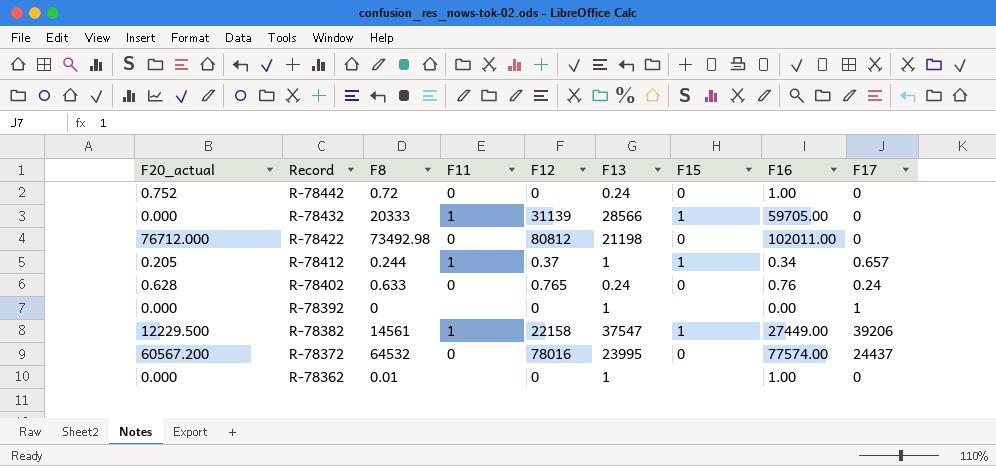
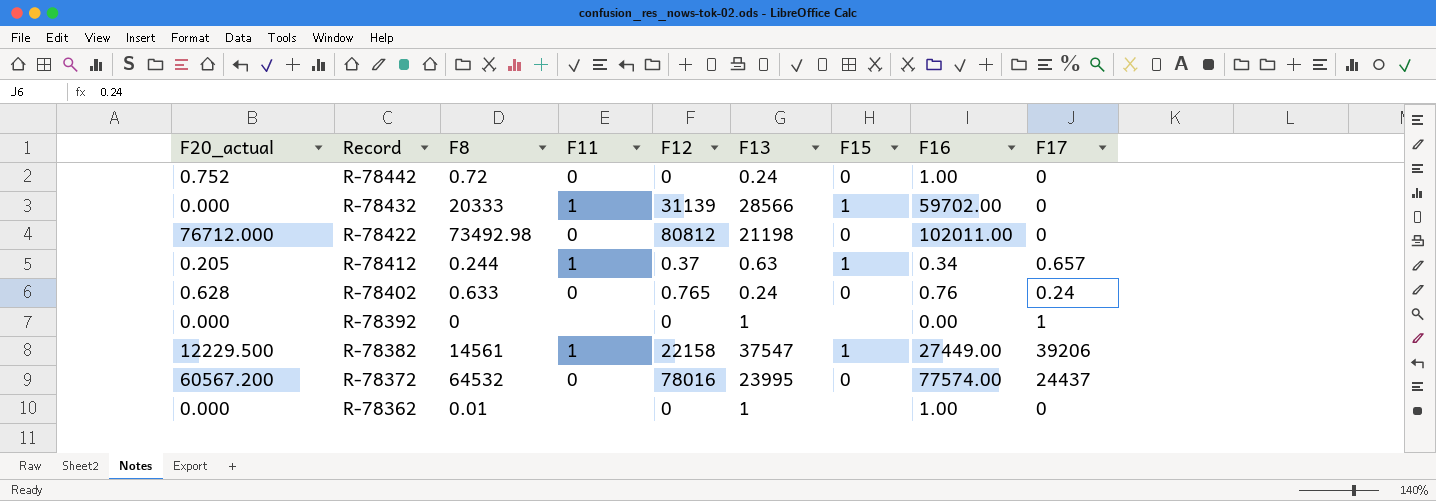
R-78432 | F16: 59705.00 -> 59702.00
R-78412 | F13: 1 -> 0.63

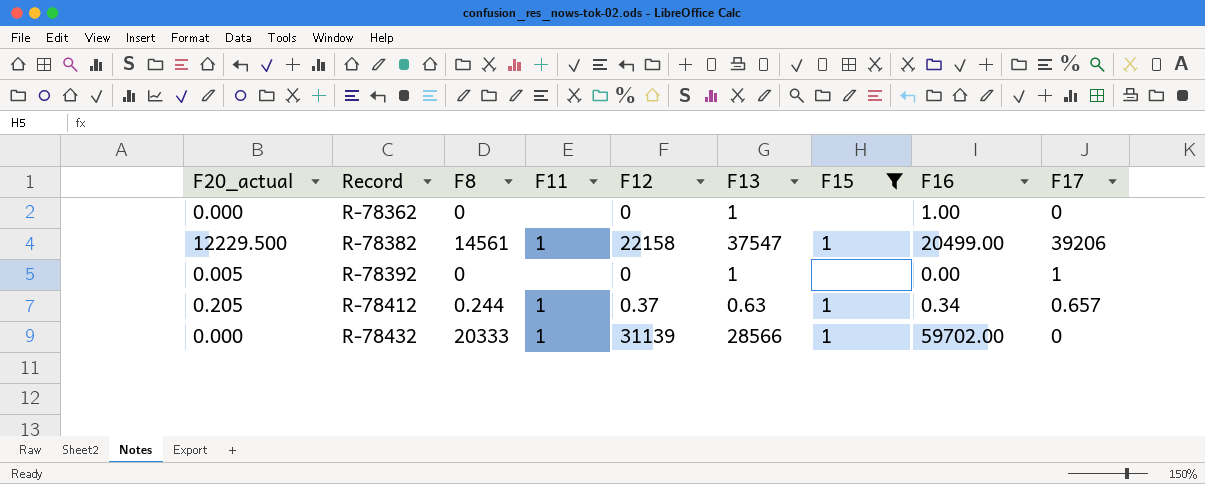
filter: none -> F15 != 0
row order: Record descending -> Record ascending
R-78362 | F8: 0.01 -> 0
R-78382 | F16: 27449.00 -> 20499.00
R-78392 | F20_actual: 0.000 -> 0.005

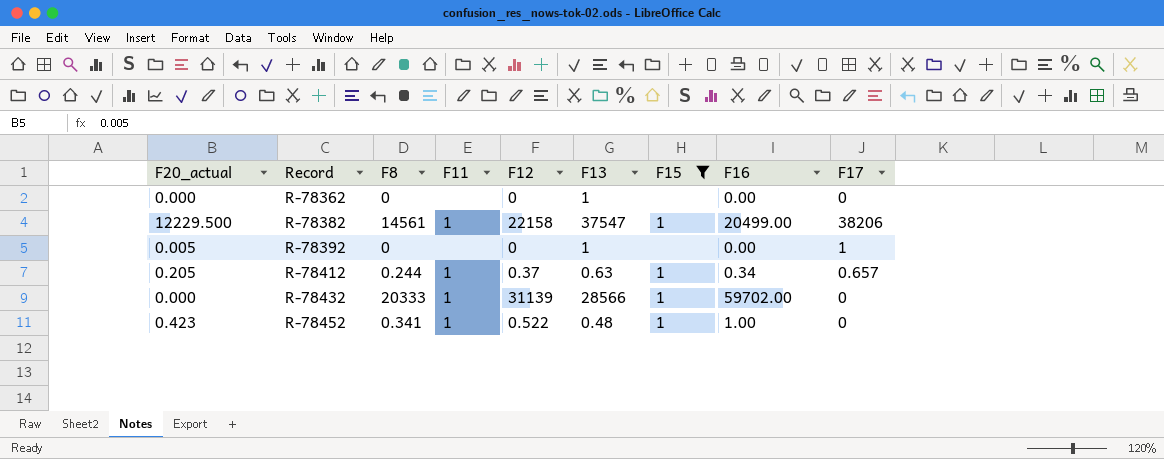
R-78362 | F16: 1.00 -> 0.00
R-78382 | F17: 39206 -> 38206
row R-78452: none -> 0.423 | 0.341 | 1 | 0.522 | 0.48 | 1 | 1.00 | 0

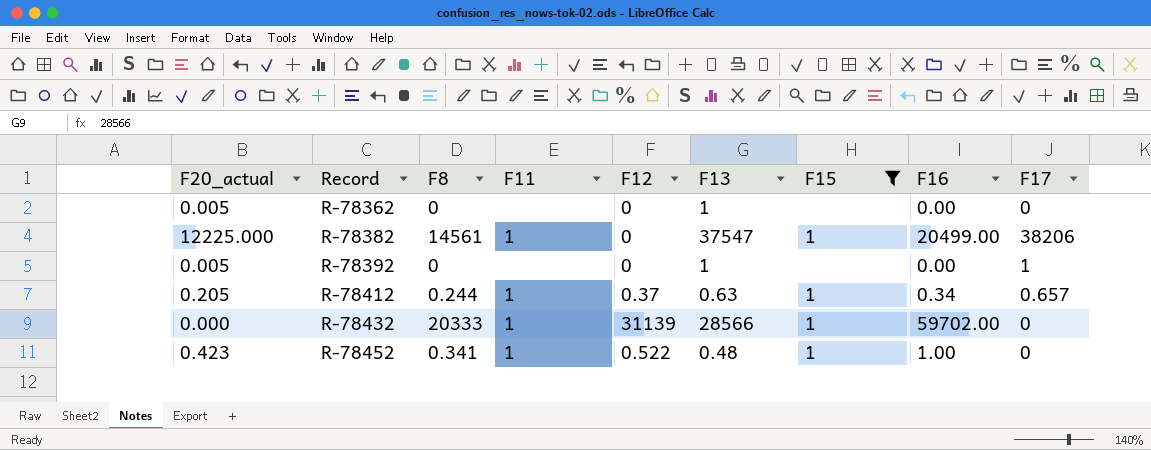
R-78362 | F20_actual: 0.000 -> 0.005
R-78382 | F20_actual: 12229.500 -> 12225.000
R-78382 | F12: 22158 -> 0

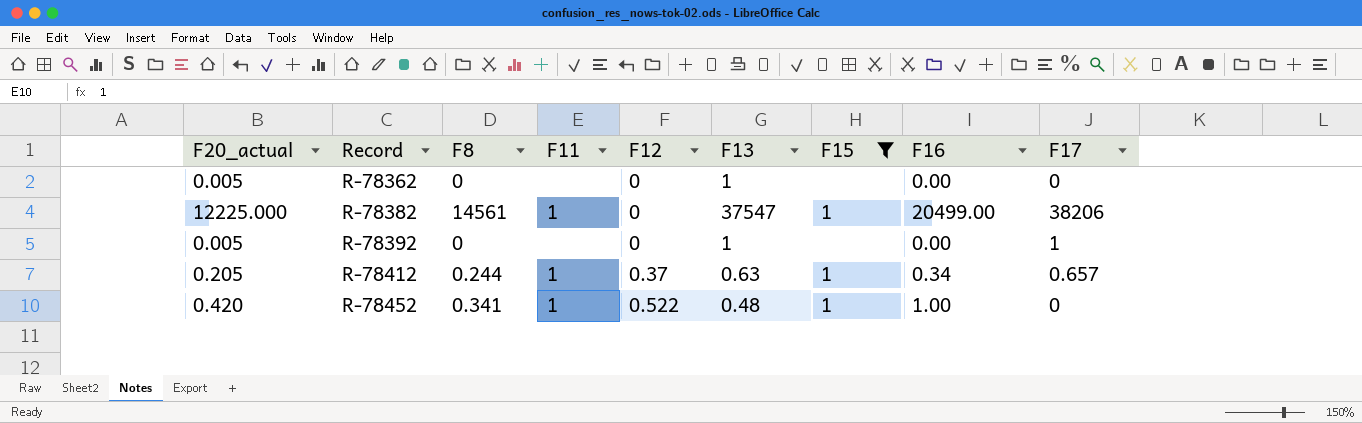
row R-78432: 0.000 | 20333 | 1 | 31139 | 28566 | 1 | 59702.00 | 0 -> none
R-78452 | F20_actual: 0.423 -> 0.420

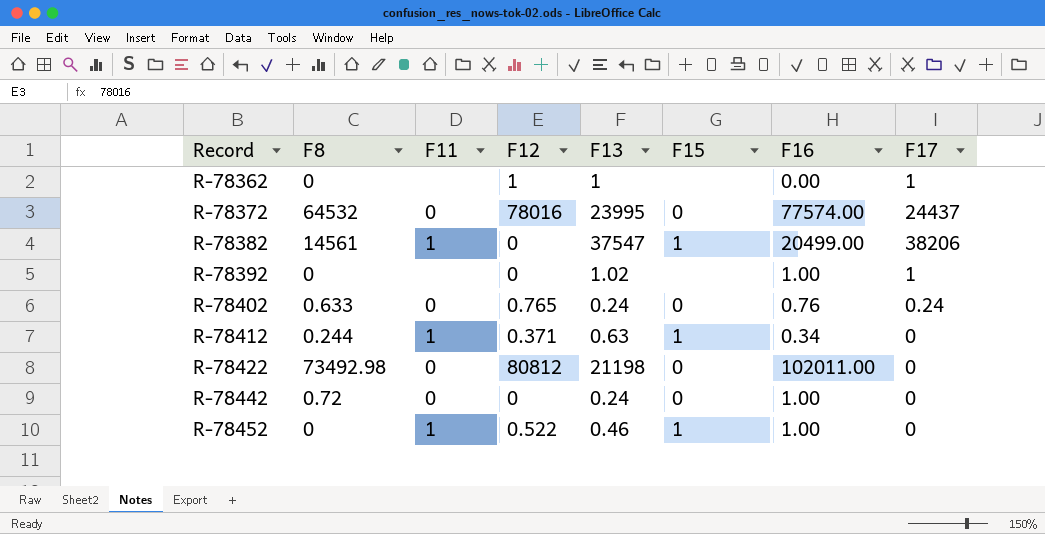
filter: F15 != 0 -> none
column F20_actual | position: 1 -> none
R-78362 | F12: 0 -> 1
R-78362 | F17: 0 -> 1
R-78392 | F13: 1 -> 1.02
R-78392 | F16: 0.00 -> 1.00
R-78412 | F12: 0.37 -> 0.371
R-78412 | F17: 0.657 -> 0
R-78452 | F8: 0.341 -> 0
R-78452 | F13: 0.48 -> 0.46

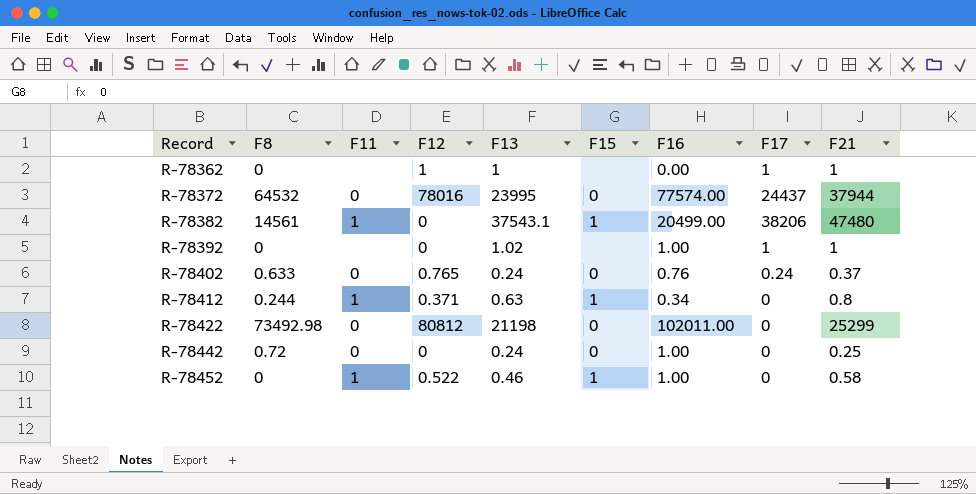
column F21 | position: none -> 9
R-78382 | F13: 37547 -> 37543.1

